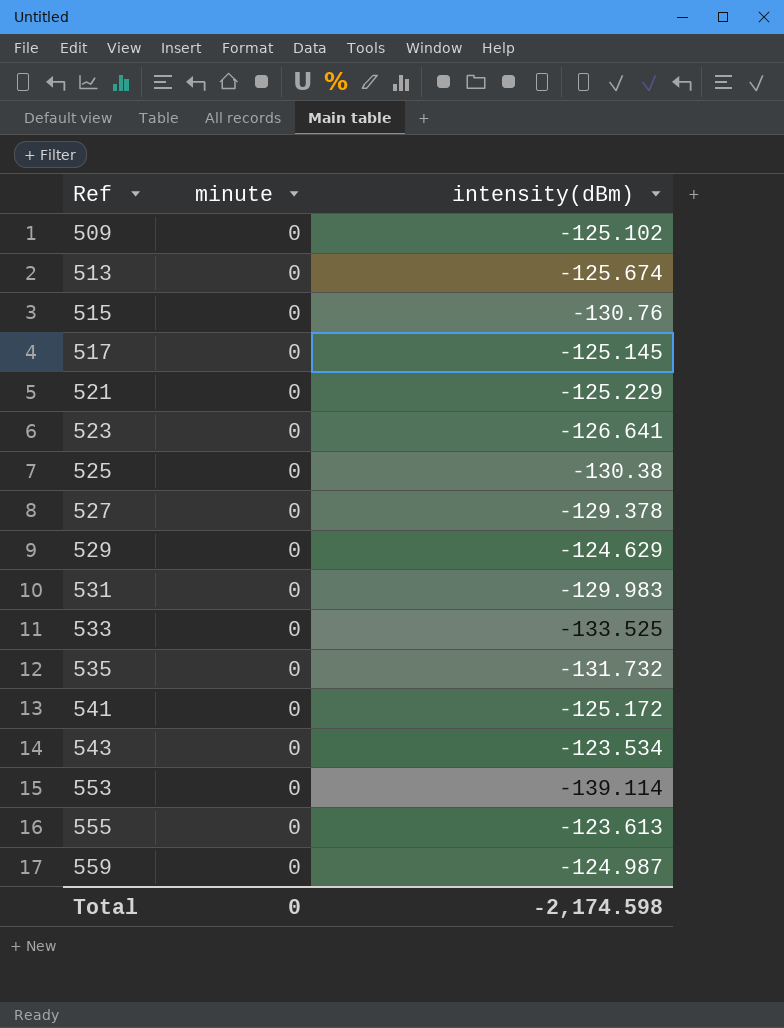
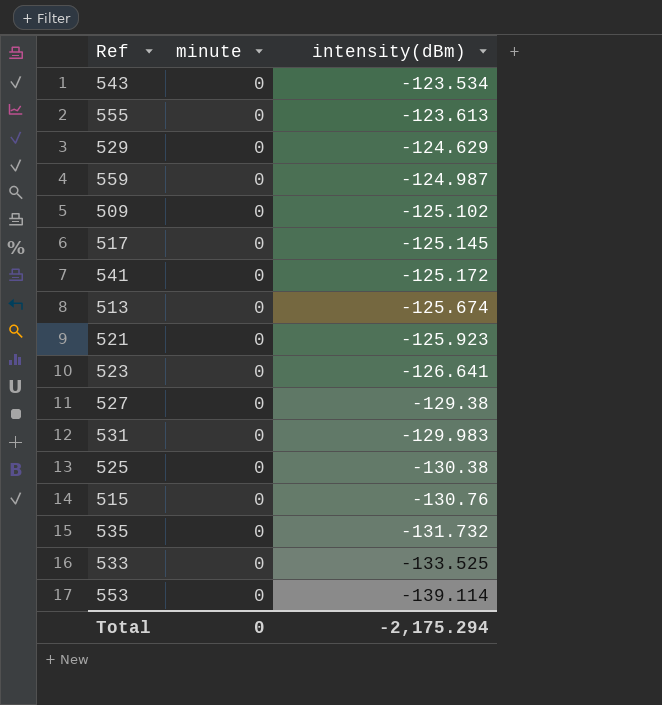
row order: Ref ascending -> intensity(dBm) descending
521 | intensity(dBm): -125.229 -> -125.923
527 | intensity(dBm): -129.378 -> -129.38
Total | intensity(dBm): -2,174.598 -> -2,175.294

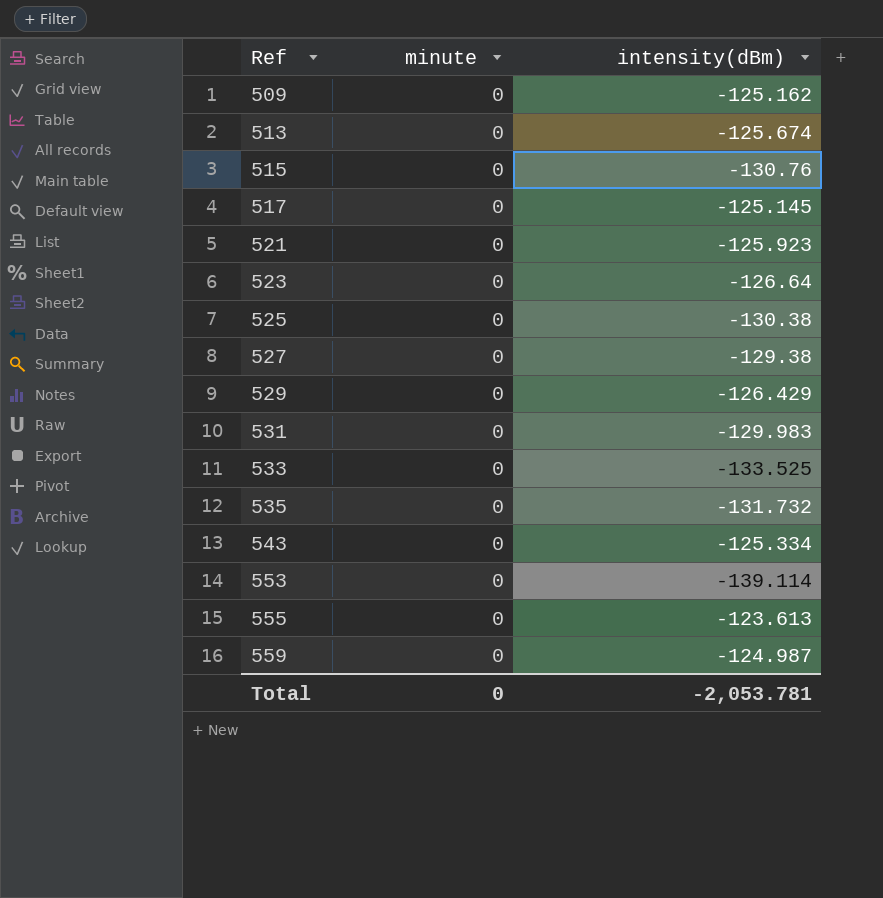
row order: intensity(dBm) descending -> Ref ascending
row 541: 0 | -125.172 -> none
509 | intensity(dBm): -125.102 -> -125.162
523 | intensity(dBm): -126.641 -> -126.64
529 | intensity(dBm): -124.629 -> -126.429
543 | intensity(dBm): -123.534 -> -125.334
Total | intensity(dBm): -2,175.294 -> -2,053.781

